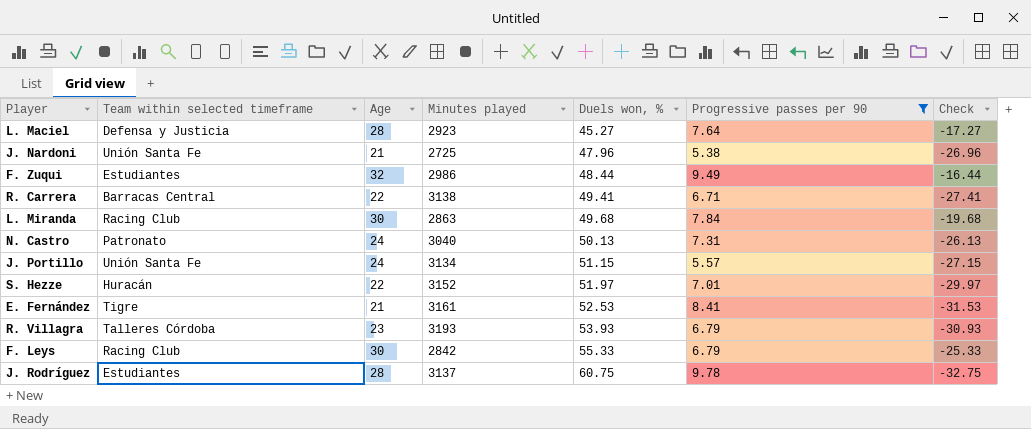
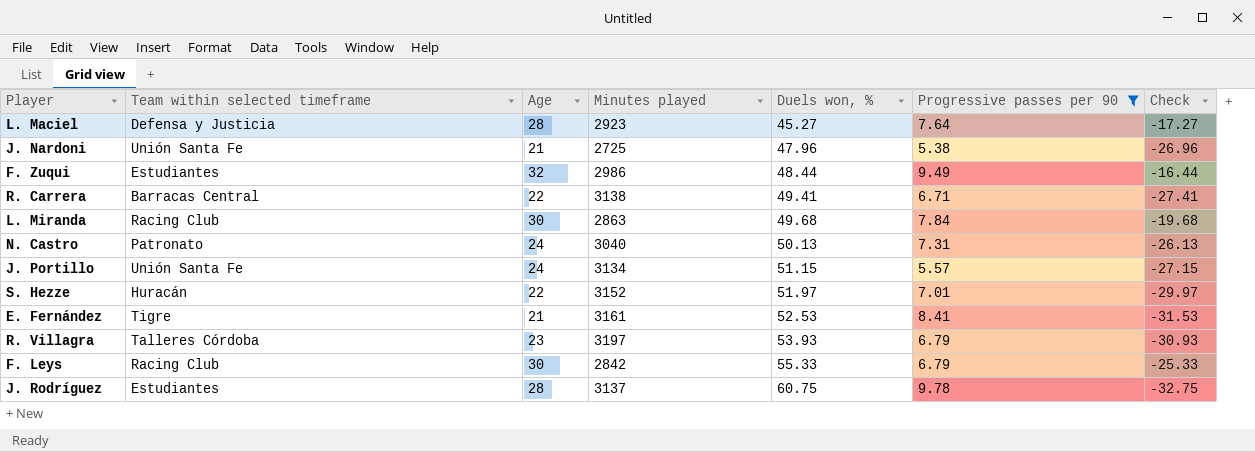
R. Villagra | Minutes played: 3193 -> 3197

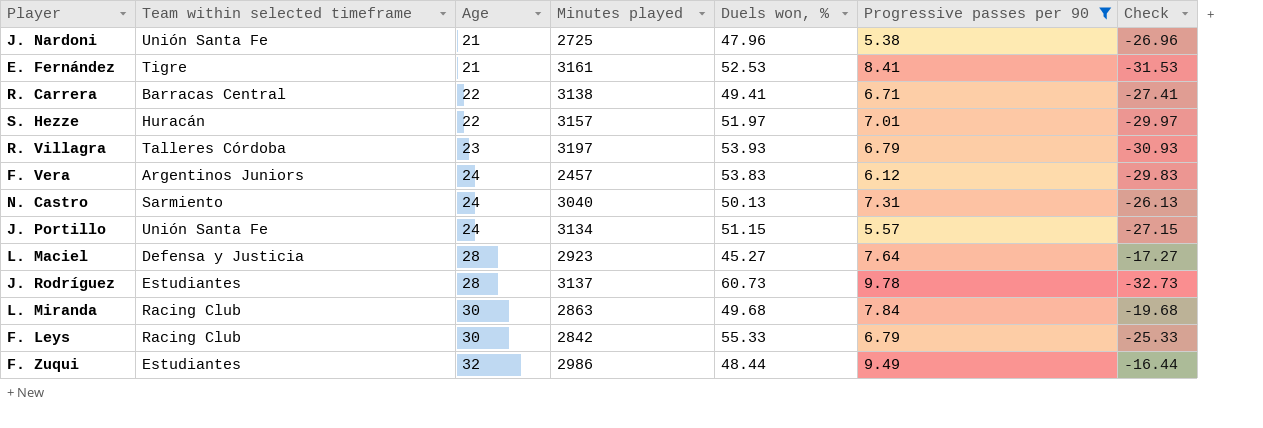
row order: Duels won, % ascending -> Age ascending
S. Hezze | Minutes played: 3152 -> 3157
row F. Vera: none -> Argentinos Juniors | 24 | 2457 | 53.83 | 6.12 | -29.83
N. Castro | Team within selected timeframe: Patronato -> Sarmiento
J. Rodríguez | Duels won, %: 60.75 -> 60.73
J. Rodríguez | Check: -32.75 -> -32.73

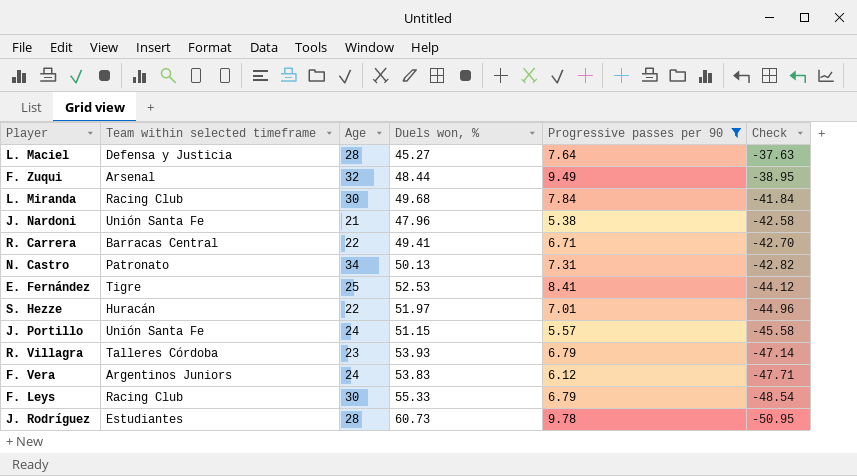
row order: Age ascending -> Check descending
column Minutes played | position: 4 -> none
column Check | formula: [Age] - [Duels won, %] -> [Progressive passes per 90] - [Duels won, %]
F. Zuqui | Team within selected timeframe: Estudiantes -> Arsenal
N. Castro | Team within selected timeframe: Sarmiento -> Patronato
N. Castro | Age: 24 -> 34
E. Fernández | Age: 21 -> 25

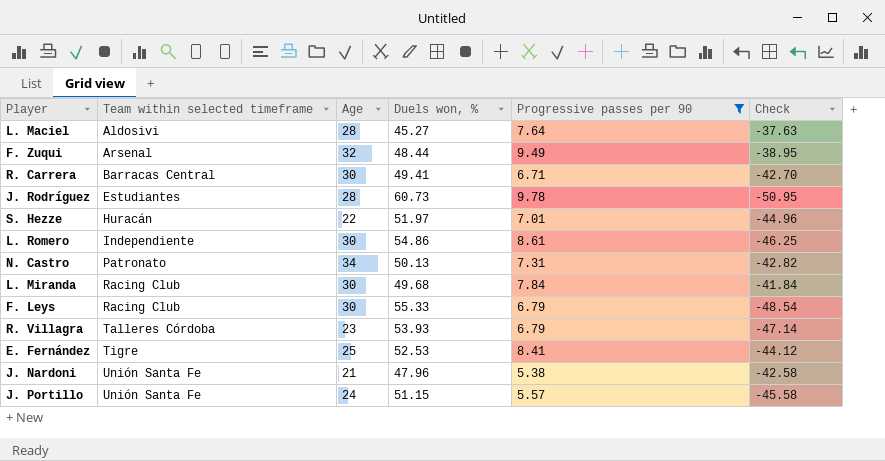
row order: Check descending -> Team within selected timeframe ascending
row F. Vera: Argentinos Juniors | 24 | 53.83 | 6.12 | -47.71 -> none
L. Maciel | Team within selected timeframe: Defensa y Justicia -> Aldosivi
R. Carrera | Age: 22 -> 30
row L. Romero: none -> Independiente | 30 | 54.86 | 8.61 | -46.25

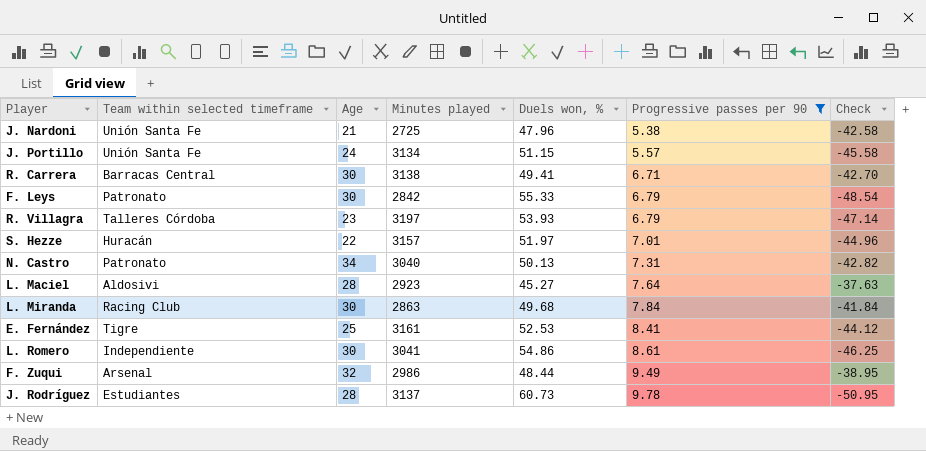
row order: Team within selected timeframe ascending -> Progressive passes per 90 ascending
column Minutes played | position: none -> 4
F. Leys | Team within selected timeframe: Racing Club -> Patronato

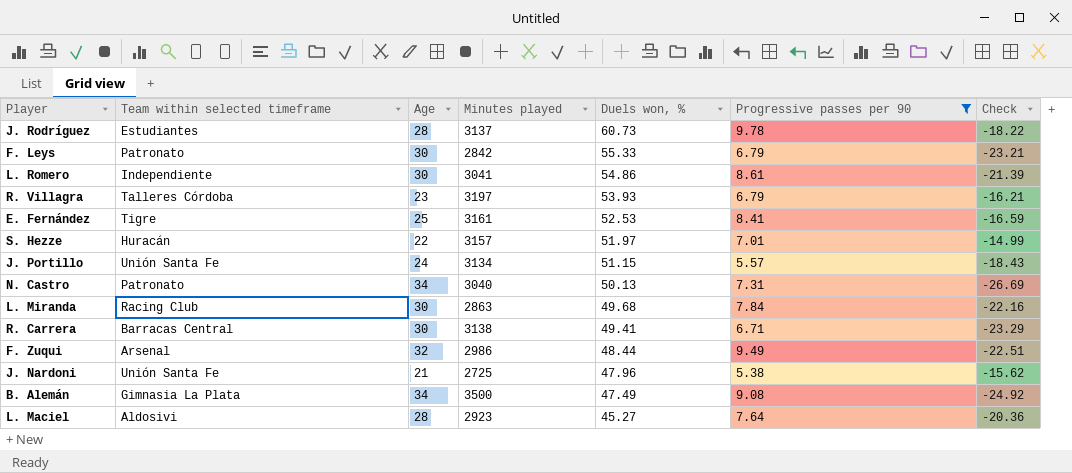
row order: Progressive passes per 90 ascending -> Duels won, % descending
column Check | formula: [Progressive passes per 90] - [Duels won, %] -> [Progressive passes per 90] - [Age]
row B. Alemán: none -> Gimnasia La Plata | 34 | 3500 | 47.49 | 9.08 | -24.92

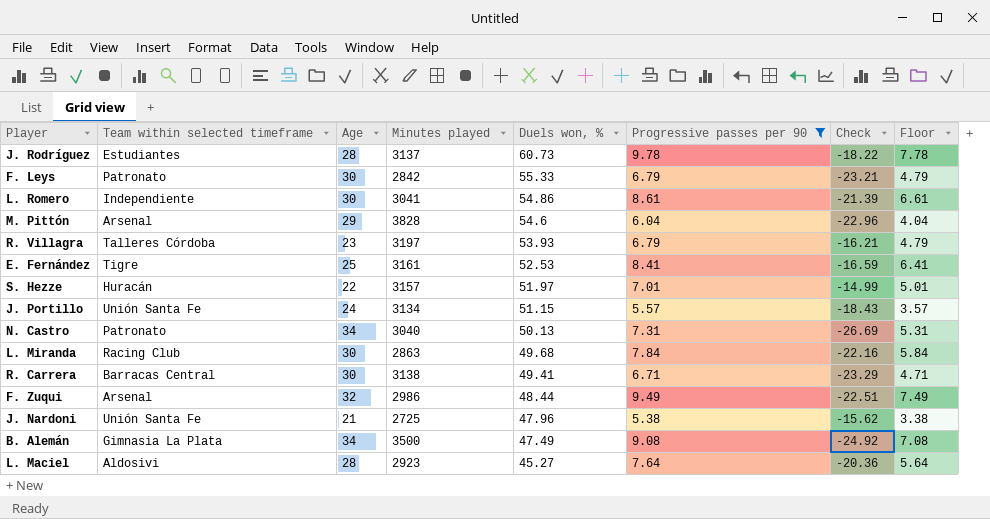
column Floor | formula: none -> [Progressive passes per 90] - 2
row M. Pittón: none -> Arsenal | 29 | 3828 | 54.6 | 6.04 | -22.96 | 4.04

